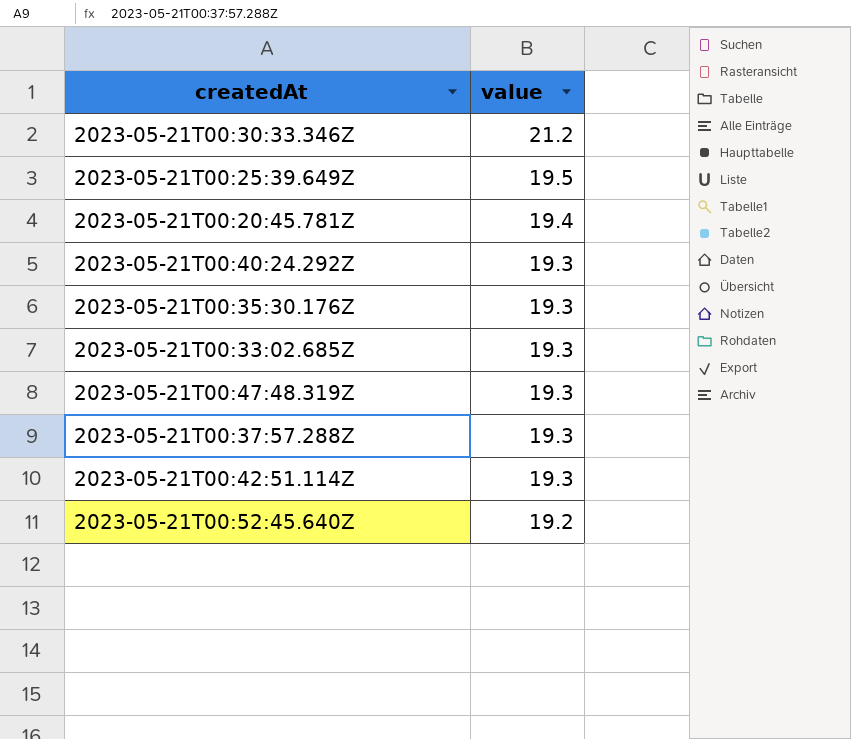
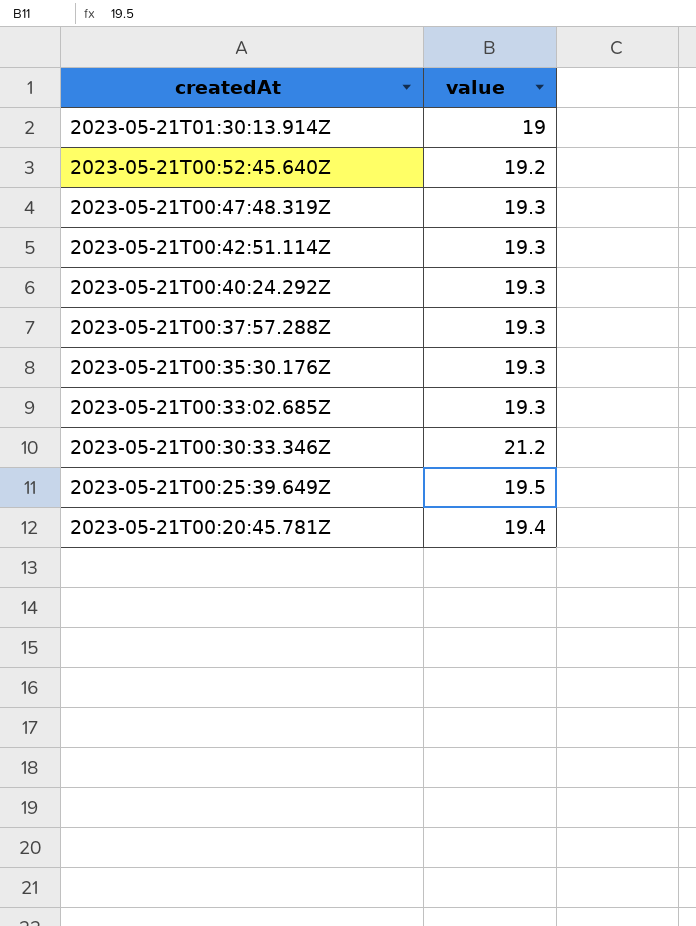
row order: value descending -> createdAt descending
row 2023-05-21T01:30:13.914Z: none -> 19

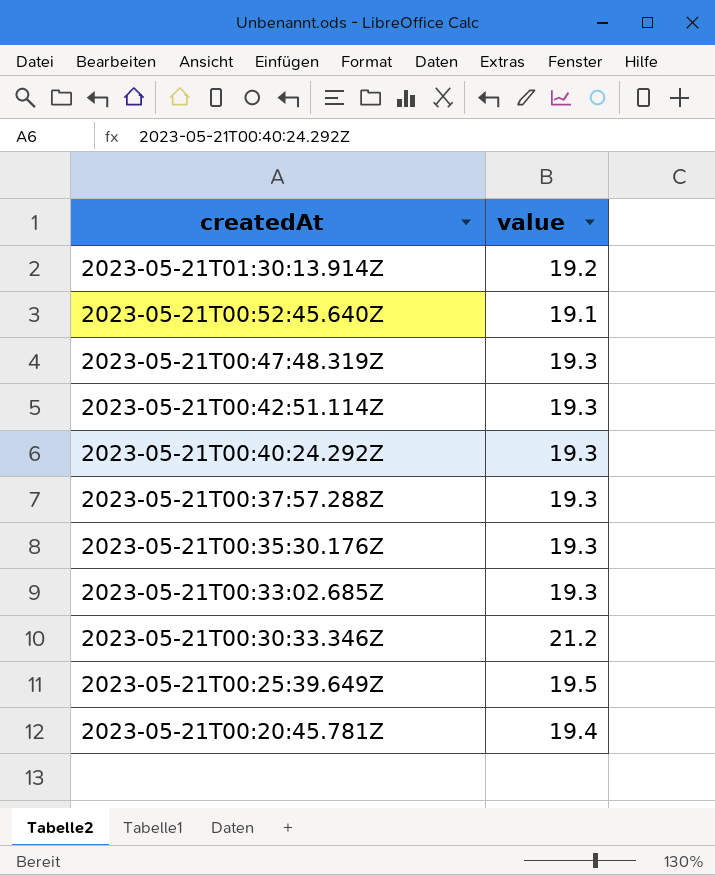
2023-05-21T01:30:13.914Z | value: 19 -> 19.2
2023-05-21T00:52:45.640Z | value: 19.2 -> 19.1

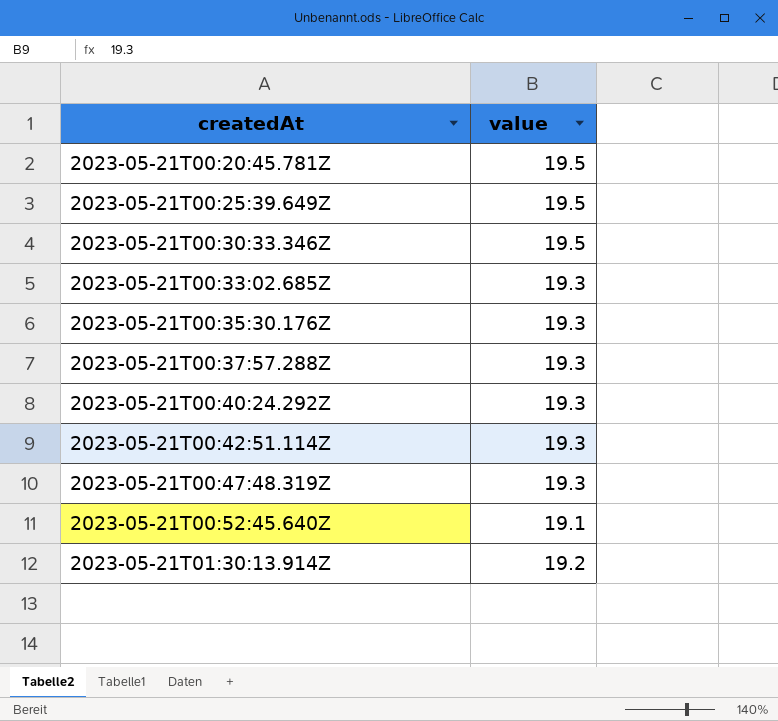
row order: createdAt descending -> createdAt ascending
2023-05-21T00:20:45.781Z | value: 19.4 -> 19.5
2023-05-21T00:30:33.346Z | value: 21.2 -> 19.5

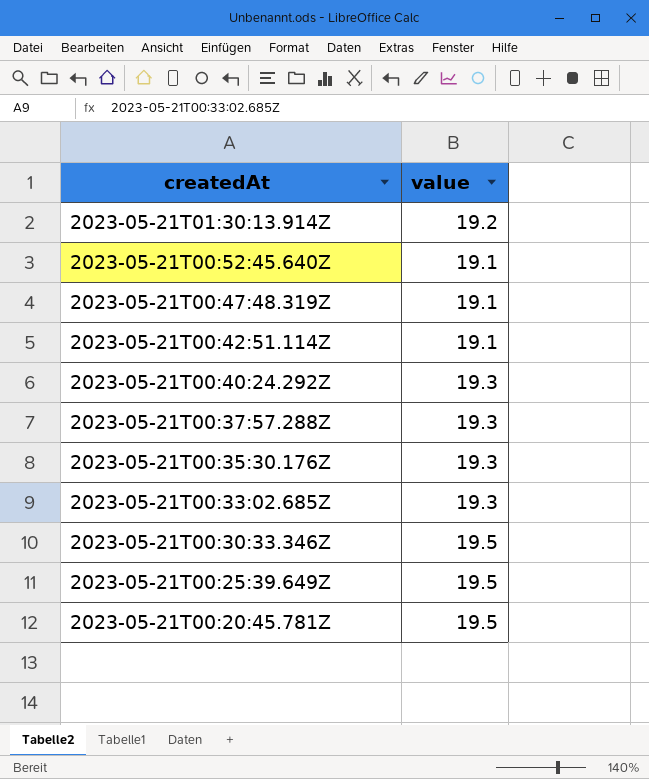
row order: createdAt ascending -> createdAt descending
2023-05-21T00:47:48.319Z | value: 19.3 -> 19.1
2023-05-21T00:42:51.114Z | value: 19.3 -> 19.1

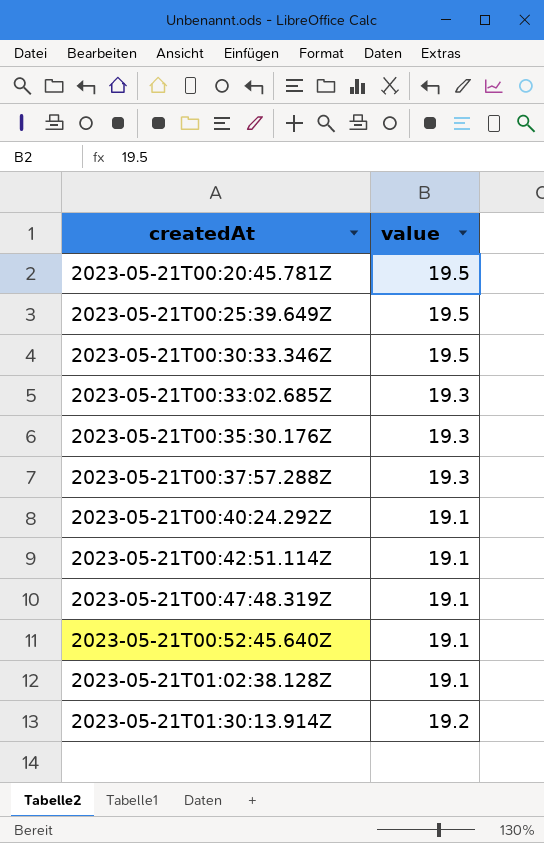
row order: createdAt descending -> createdAt ascending
2023-05-21T00:40:24.292Z | value: 19.3 -> 19.1
row 2023-05-21T01:02:38.128Z: none -> 19.1

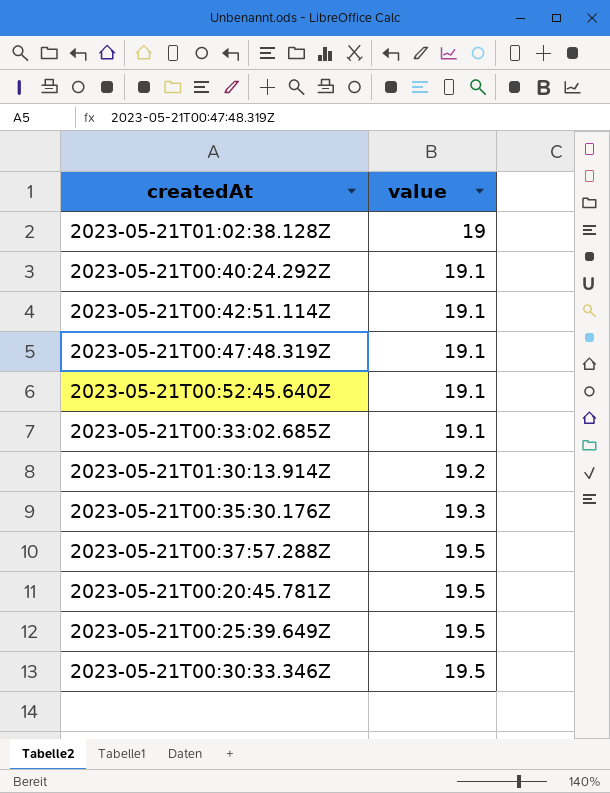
row order: createdAt ascending -> value ascending
2023-05-21T01:02:38.128Z | value: 19.1 -> 19
2023-05-21T00:33:02.685Z | value: 19.3 -> 19.1
2023-05-21T00:37:57.288Z | value: 19.3 -> 19.5

